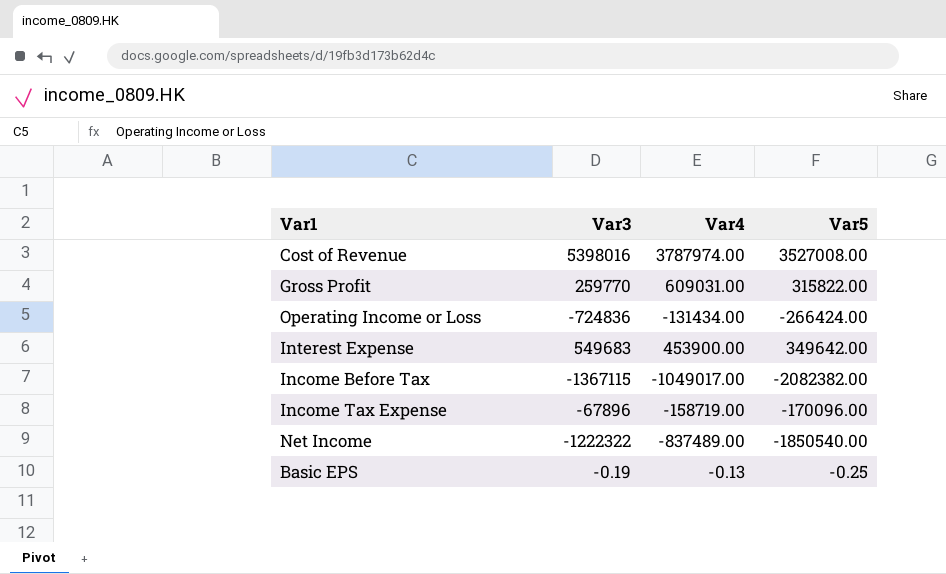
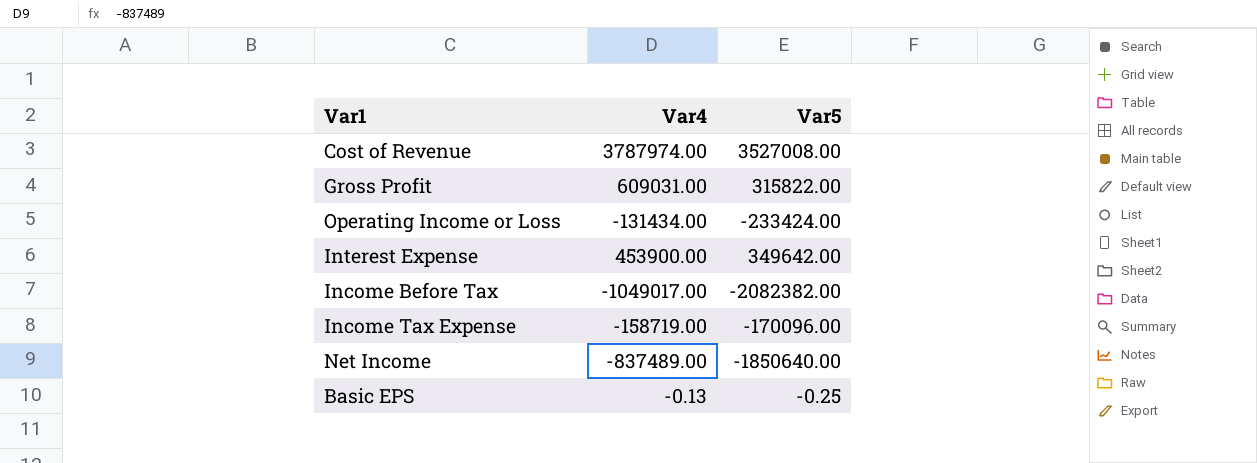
column Var3 | position: 2 -> none
Operating Income or Loss | Var5: -266424.00 -> -233424.00
Net Income | Var5: -1850540.00 -> -1850640.00

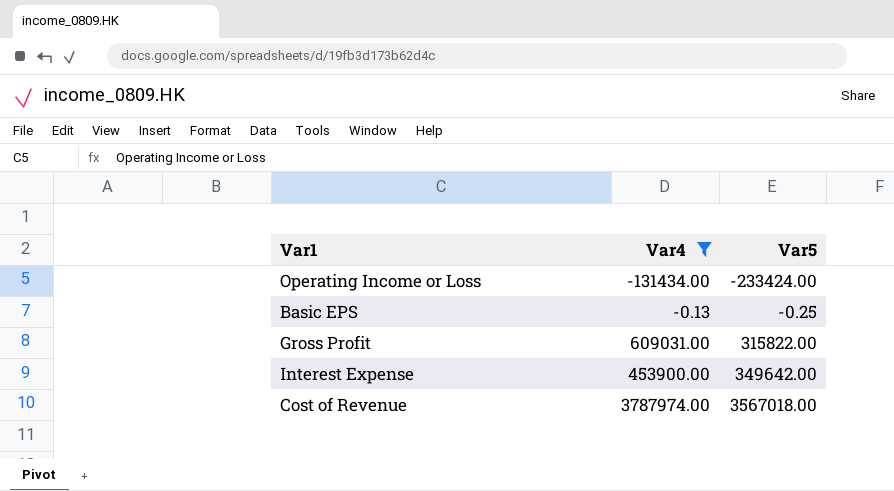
filter: none -> Var4 >= -131434.00
row order: none -> Var5 ascending
Cost of Revenue | Var5: 3527008.00 -> 3567018.00

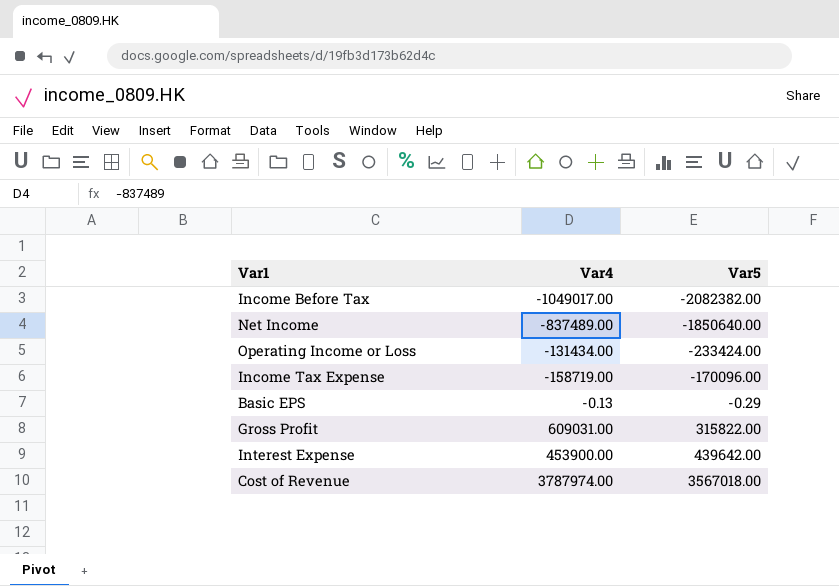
filter: Var4 >= -131434.00 -> none
Basic EPS | Var5: -0.25 -> -0.29
Interest Expense | Var5: 349642.00 -> 439642.00

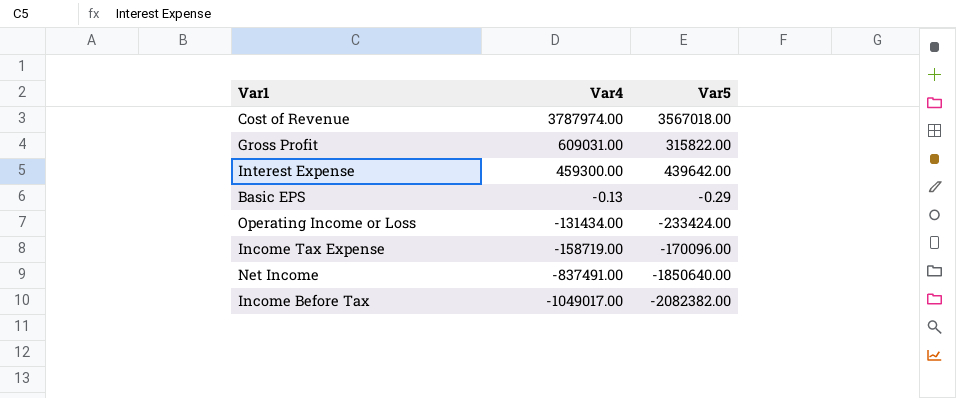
row order: Var5 ascending -> Var4 descending
Interest Expense | Var4: 453900.00 -> 459300.00
Net Income | Var4: -837489.00 -> -837491.00

